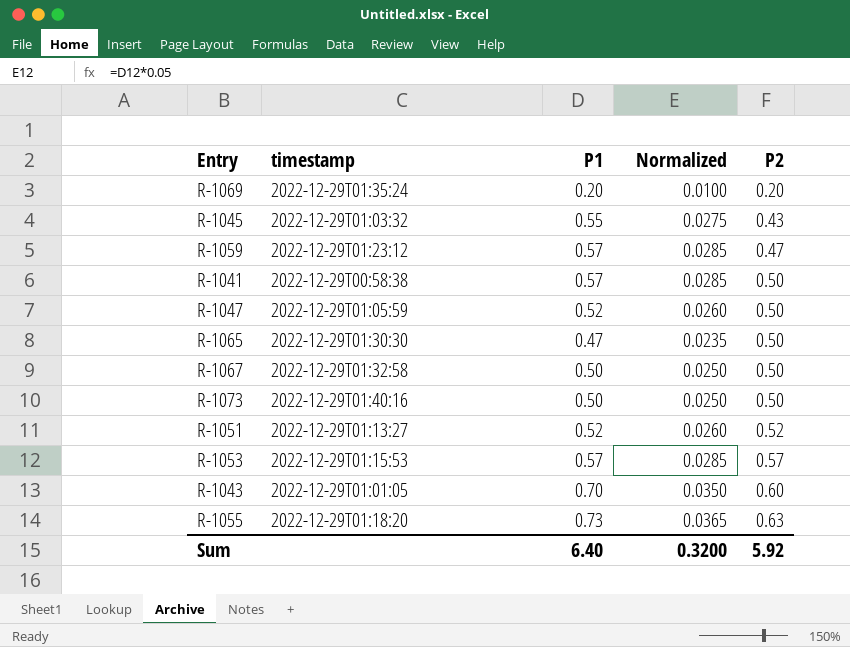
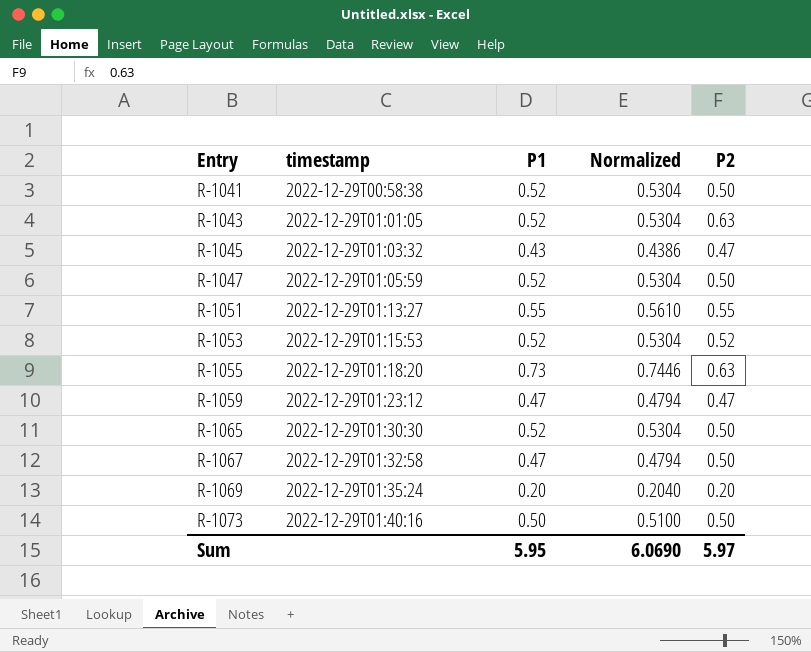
row order: P2 ascending -> Entry ascending
column Normalized | formula: [P1] * 0.05 -> [P1] * 1.02
R-1041 | P1: 0.57 -> 0.52
R-1043 | P1: 0.70 -> 0.52
R-1043 | P2: 0.60 -> 0.63
R-1045 | P1: 0.55 -> 0.43
R-1045 | P2: 0.43 -> 0.47
R-1051 | P1: 0.52 -> 0.55
R-1051 | P2: 0.52 -> 0.55
R-1053 | P1: 0.57 -> 0.52
R-1053 | P2: 0.57 -> 0.52
R-1059 | P1: 0.57 -> 0.47
R-1065 | P1: 0.47 -> 0.52
R-1067 | P1: 0.50 -> 0.47
Sum | P1: 6.40 -> 5.95
Sum | Normalized: 0.3200 -> 6.0690
Sum | P2: 5.92 -> 5.97

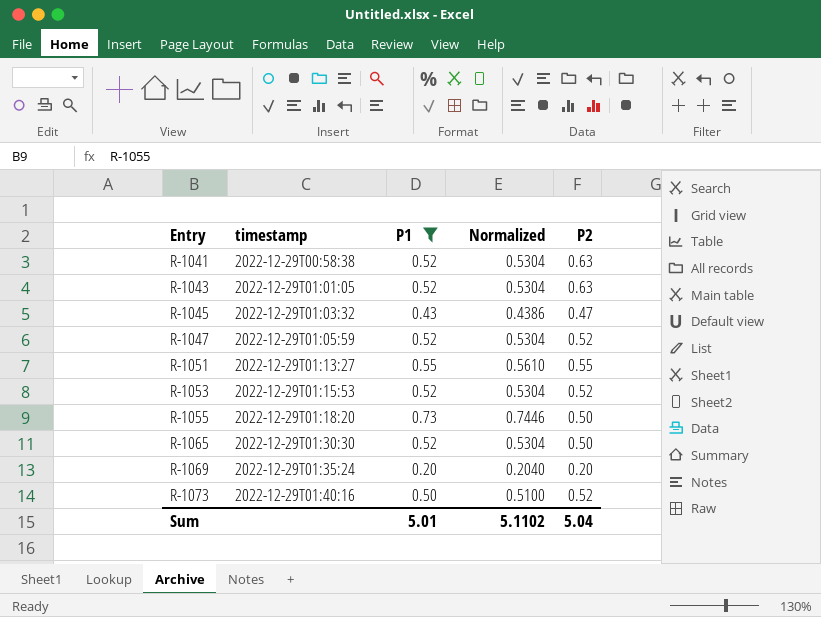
filter: none -> P1 != 0.47
R-1041 | P2: 0.50 -> 0.63
R-1047 | P2: 0.50 -> 0.52
R-1055 | P2: 0.63 -> 0.50
R-1073 | P2: 0.50 -> 0.52
Sum | P1: 5.95 -> 5.01
Sum | Normalized: 6.0690 -> 5.1102
Sum | P2: 5.97 -> 5.04

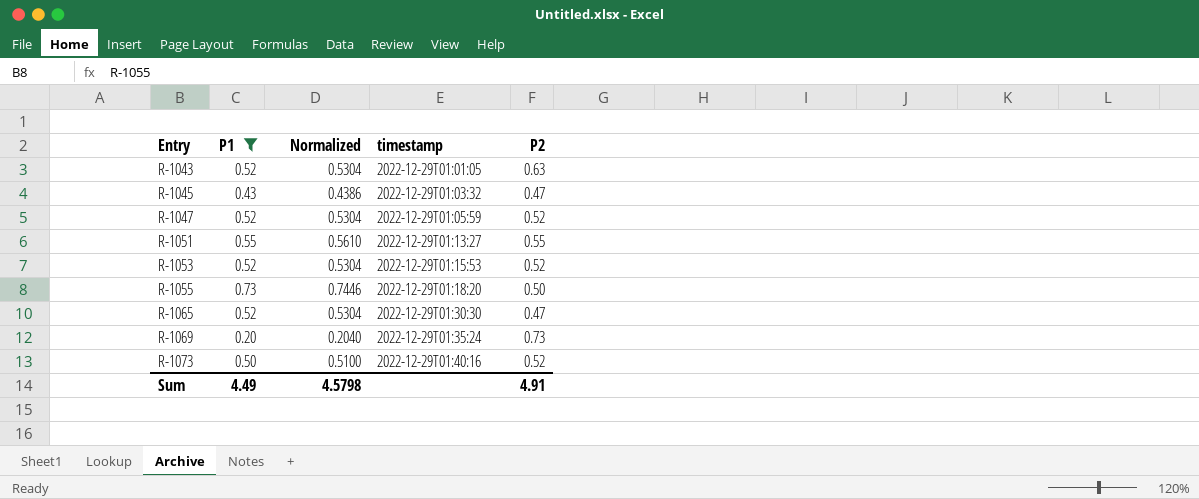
column timestamp | position: 2 -> 4
row R-1041: 2022-12-29T00:58:38 | 0.52 | 0.5304 | 0.63 -> none
R-1065 | P2: 0.50 -> 0.47
R-1069 | P2: 0.20 -> 0.73
Sum | P1: 5.01 -> 4.49
Sum | Normalized: 5.1102 -> 4.5798
Sum | P2: 5.04 -> 4.91

